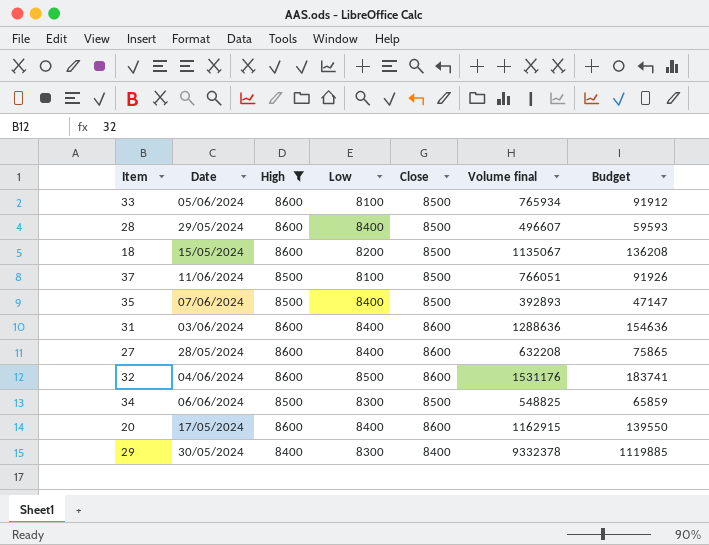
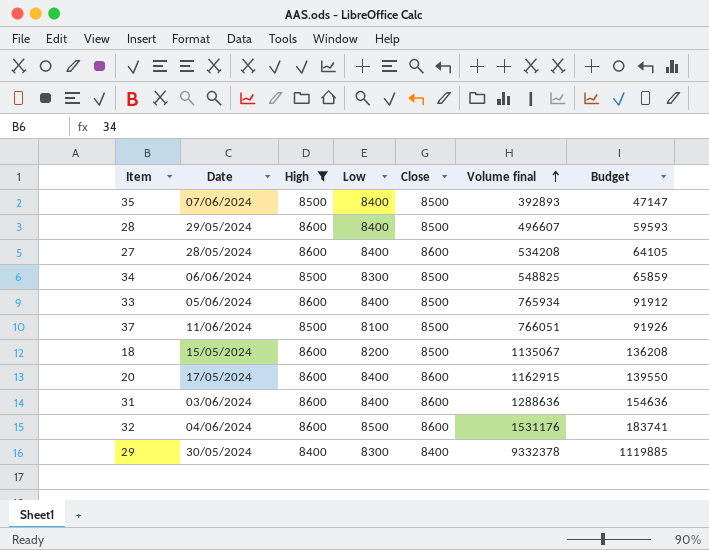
row order: none -> Volume final ascending
27 | Volume final: 632208 -> 534208
27 | Budget: 75865 -> 64105
33 | Low: 8100 -> 8400

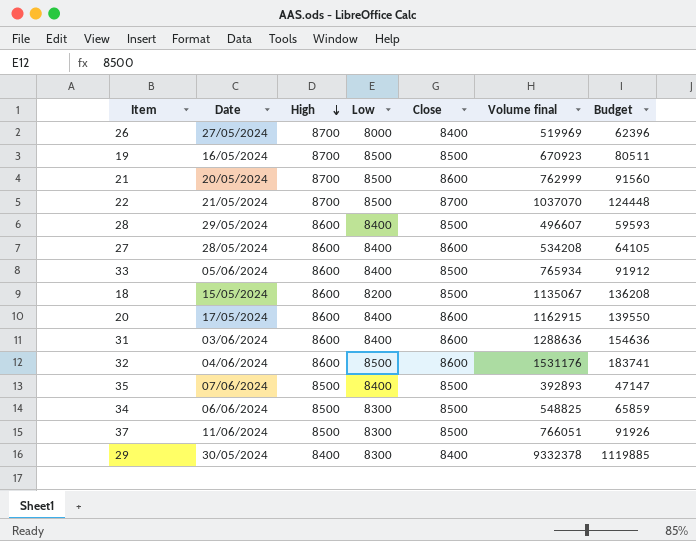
filter: High != 8700 -> none
row order: Volume final ascending -> High descending
37 | Low: 8100 -> 8300

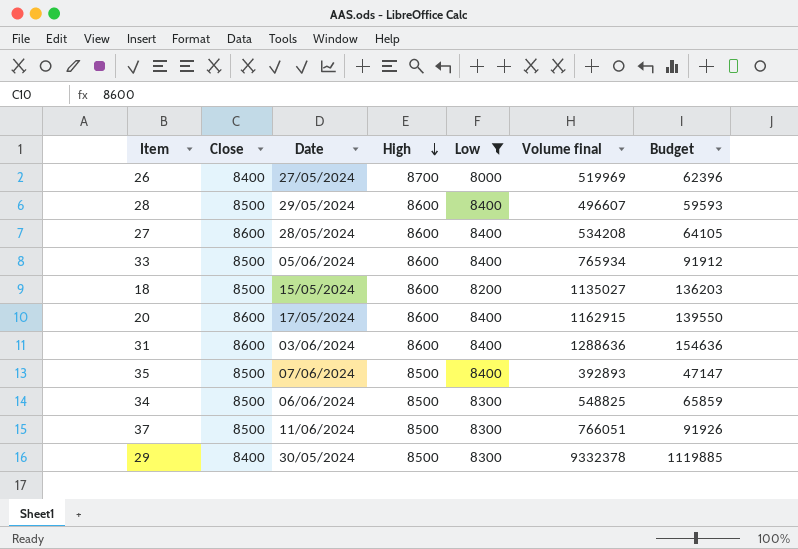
filter: none -> Low != 8500
column Close | position: 5 -> 2
18 | Volume final: 1135067 -> 1135027
18 | Budget: 136208 -> 136203
29 | High: 8400 -> 8500

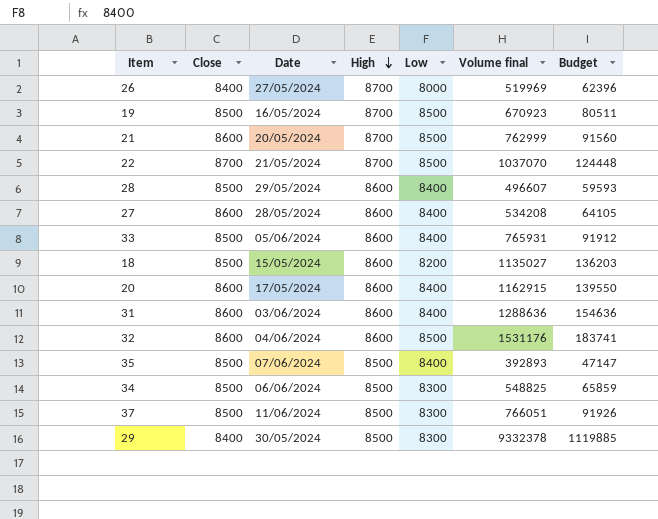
filter: Low != 8500 -> none
33 | Volume final: 765934 -> 765931

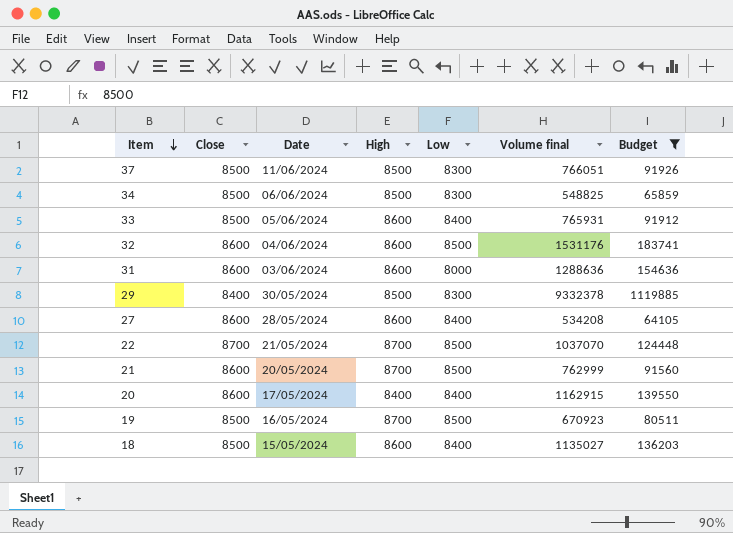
filter: none -> Budget >= 64105
row order: High descending -> Item descending
31 | Low: 8400 -> 8000
20 | High: 8600 -> 8400
18 | Low: 8200 -> 8400

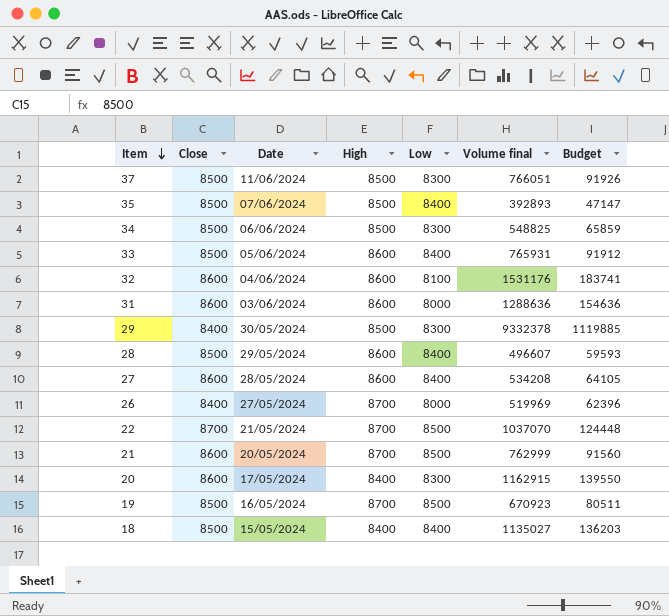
filter: Budget >= 64105 -> none
32 | Low: 8500 -> 8100
20 | Low: 8400 -> 8300
18 | High: 8600 -> 8400

